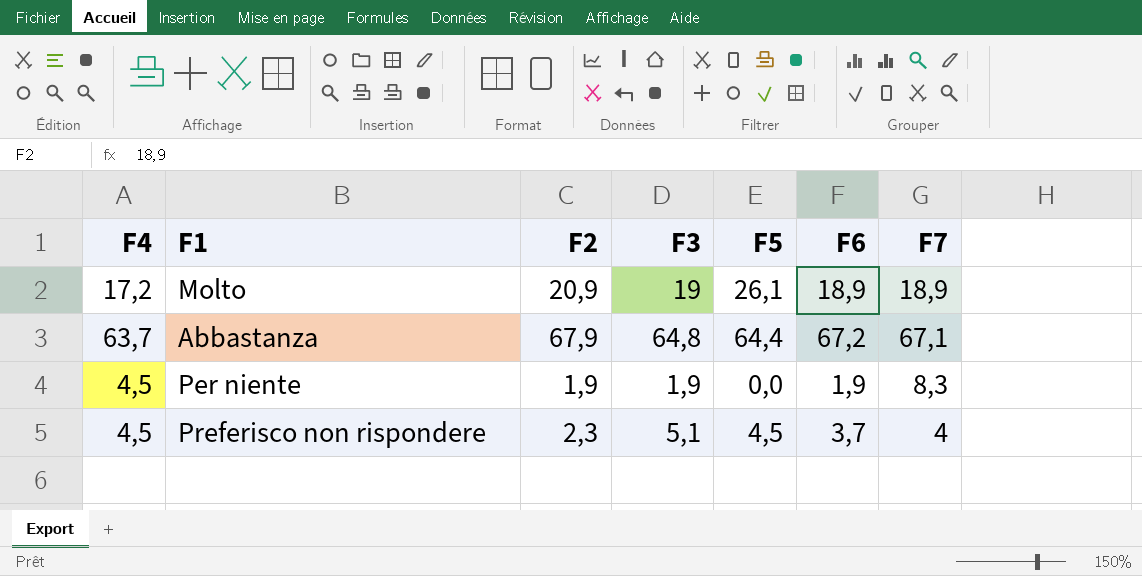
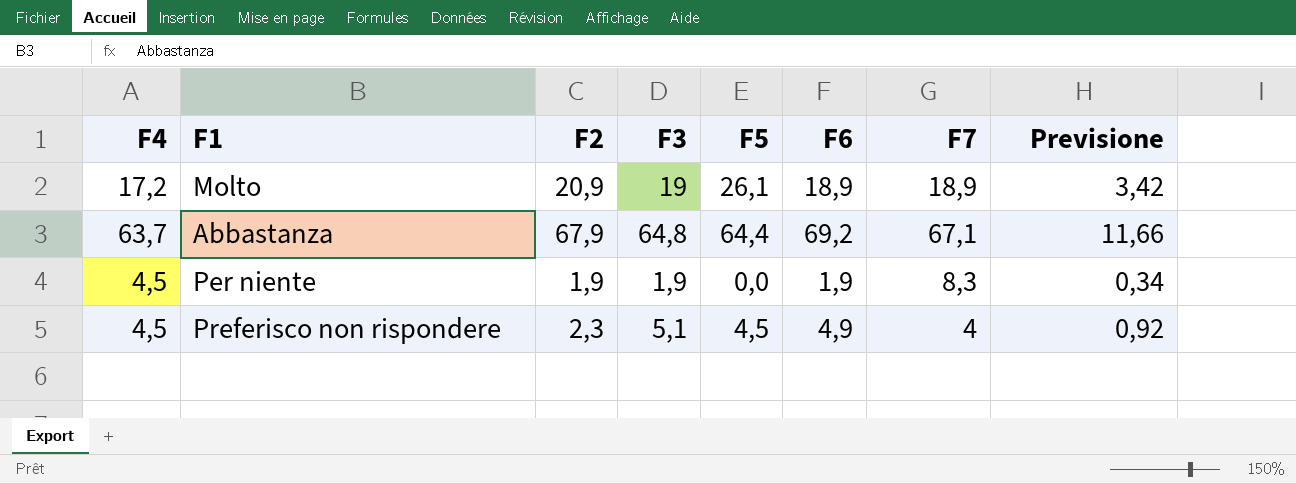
column Previsione | formula: none -> [F3] * 0,18
Abbastanza | F6: 67,2 -> 69,2
Preferisco non rispondere | F6: 3,7 -> 4,9

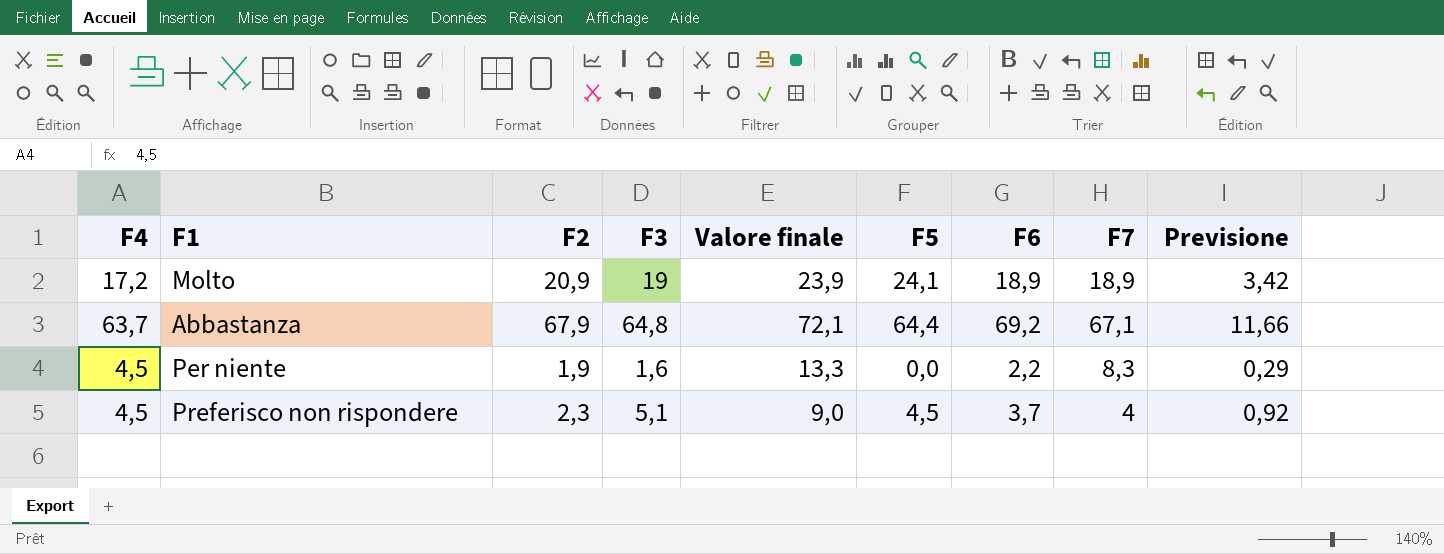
column Valore finale | formula: none -> [F7] + 5
Molto | F5: 26,1 -> 24,1
Per niente | F3: 1,9 -> 1,6
Per niente | F6: 1,9 -> 2,2
Per niente | Previsione: 0,34 -> 0,29
Preferisco non rispondere | F6: 4,9 -> 3,7

